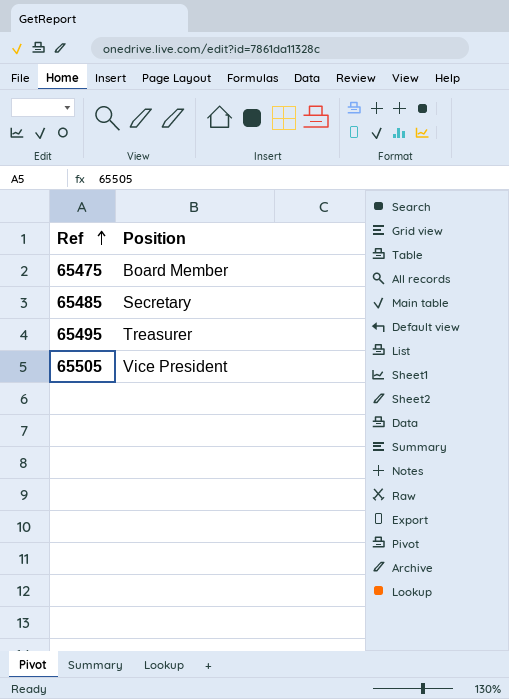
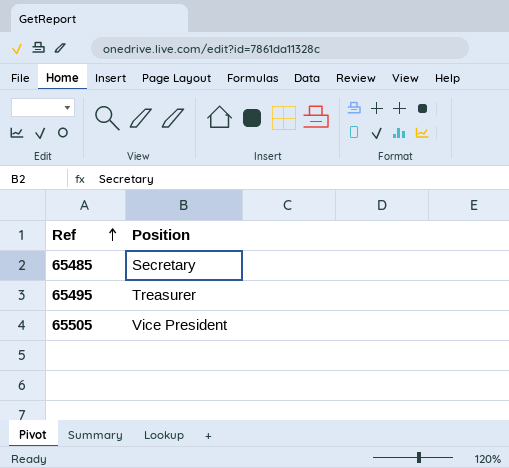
row 65475: Board Member -> none

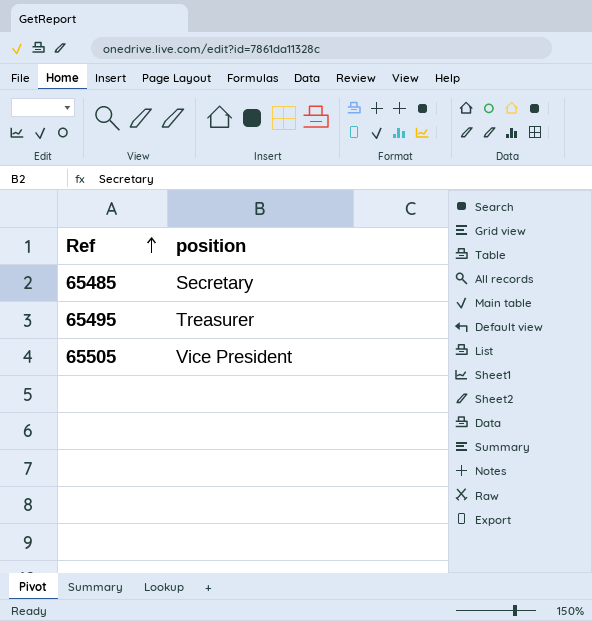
column name: Position -> position

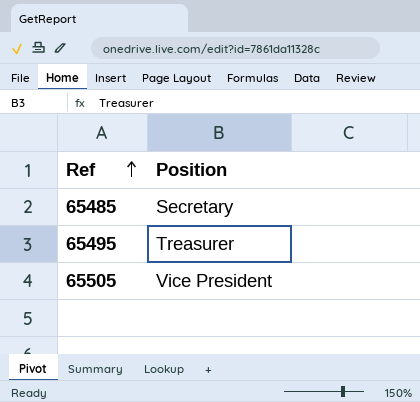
column name: position -> Position

